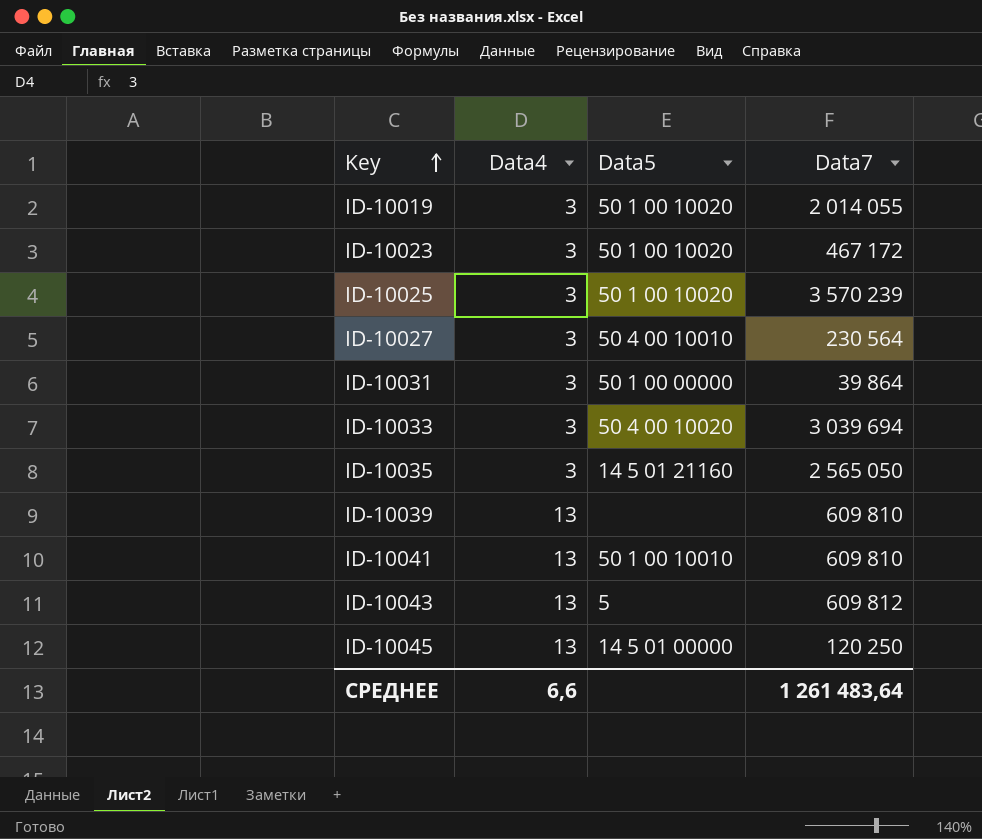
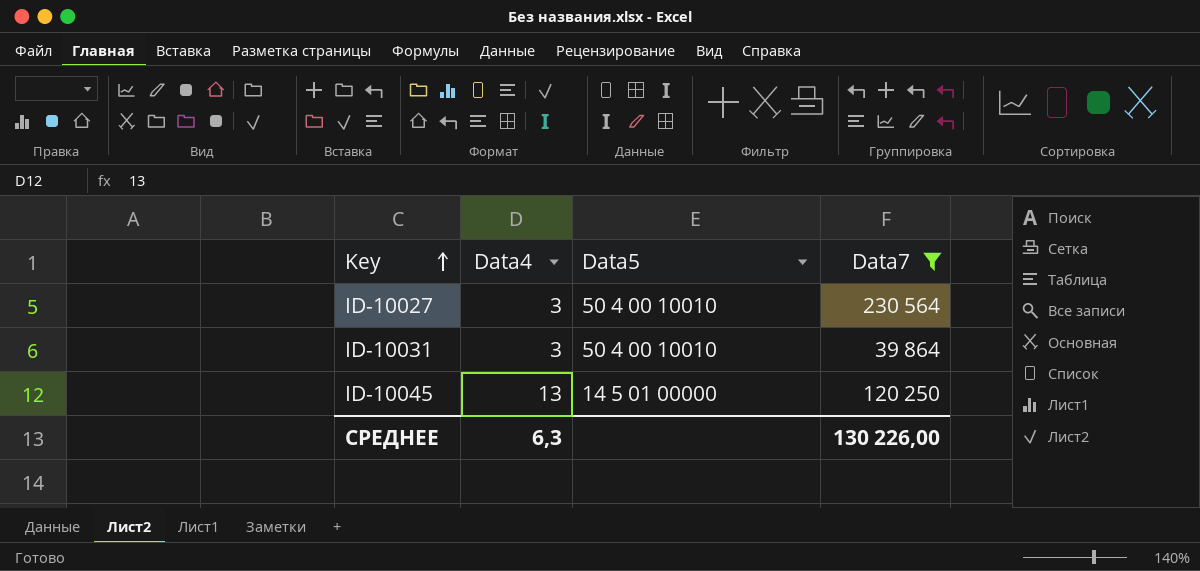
filter: none -> Data7 <= 230 564
ID-10031 | Data5: 50 1 00 00000 -> 50 4 00 10010
СРЕДНЕЕ | Data4: 6,6 -> 6,3
СРЕДНЕЕ | Data7: 1 261 483,64 -> 130 226,00

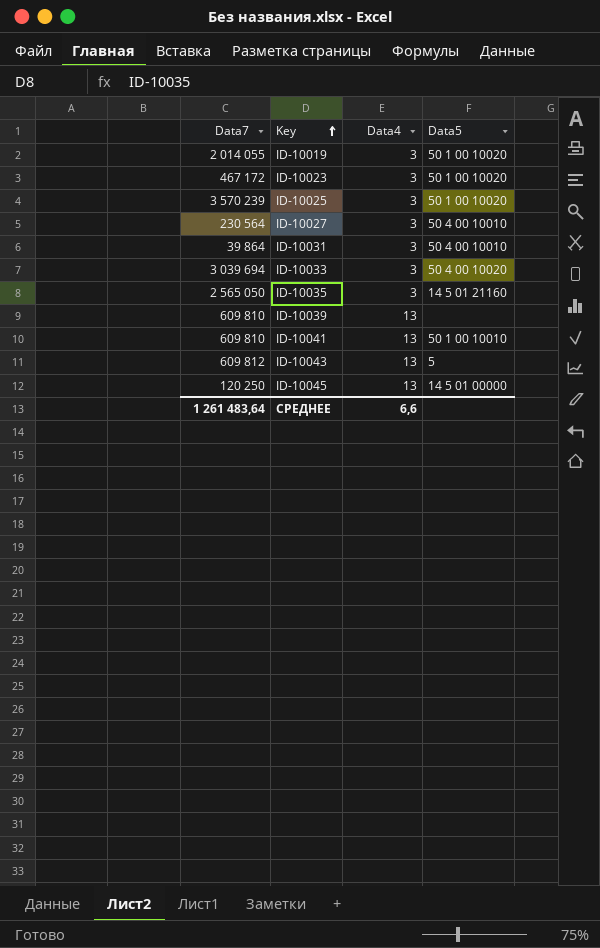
filter: Data7 <= 230 564 -> none
column Data7 | position: 4 -> 1
СРЕДНЕЕ | Data7: 130 226,00 -> 1 261 483,64
СРЕДНЕЕ | Data4: 6,3 -> 6,6

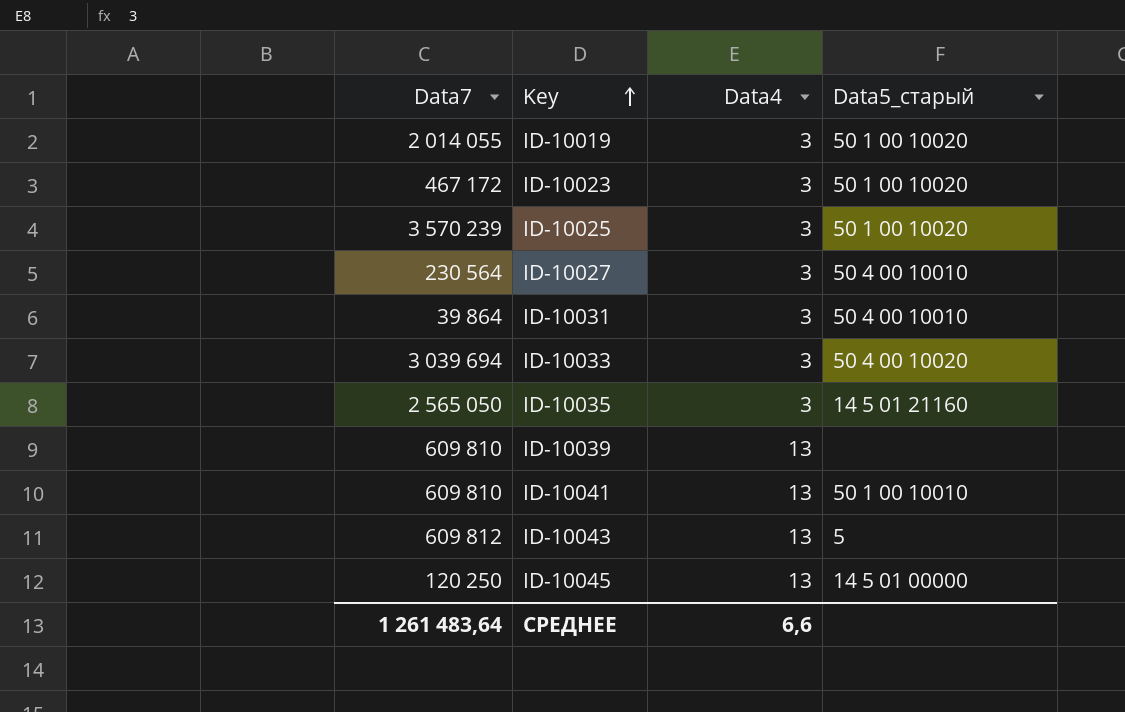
column name: Data5 -> Data5_старый

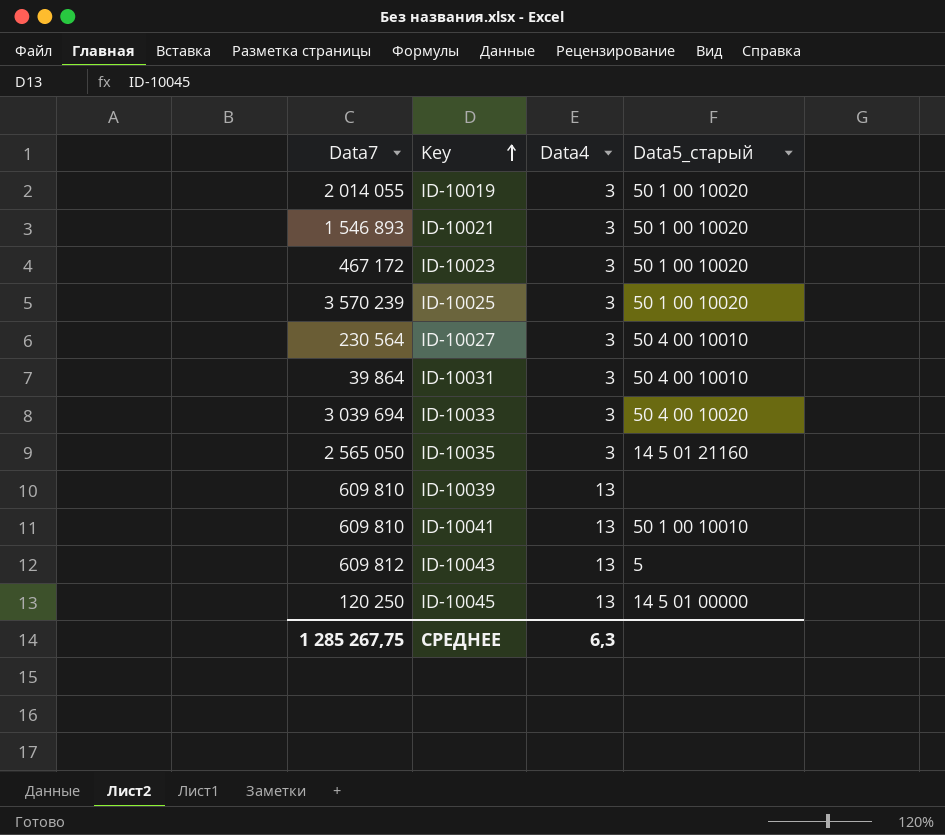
row ID-10021: none -> 1 546 893 | 3 | 50 1 00 10020
СРЕДНЕЕ | Data7: 1 261 483,64 -> 1 285 267,75
СРЕДНЕЕ | Data4: 6,6 -> 6,3

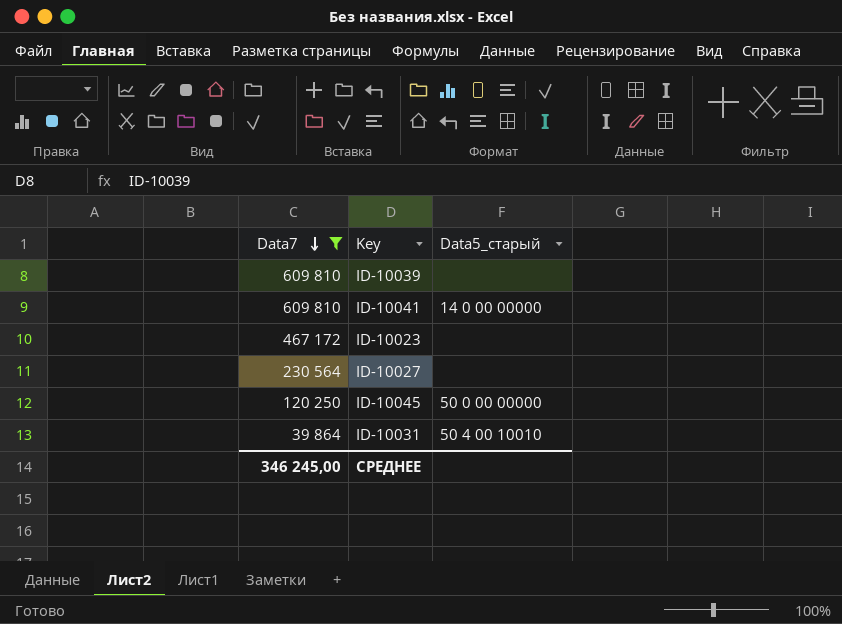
filter: none -> Data7 <= 609 810
row order: Key ascending -> Data7 descending
column Data4 | position: 3 -> none
ID-10041 | Data5_старый: 50 1 00 10010 -> 14 0 00 00000
ID-10023 | Data5_старый: 50 1 00 10020 -> none
ID-10027 | Data5_старый: 50 4 00 10010 -> none
ID-10045 | Data5_старый: 14 5 01 00000 -> 50 0 00 00000
СРЕДНЕЕ | Data7: 1 285 267,75 -> 346 245,00

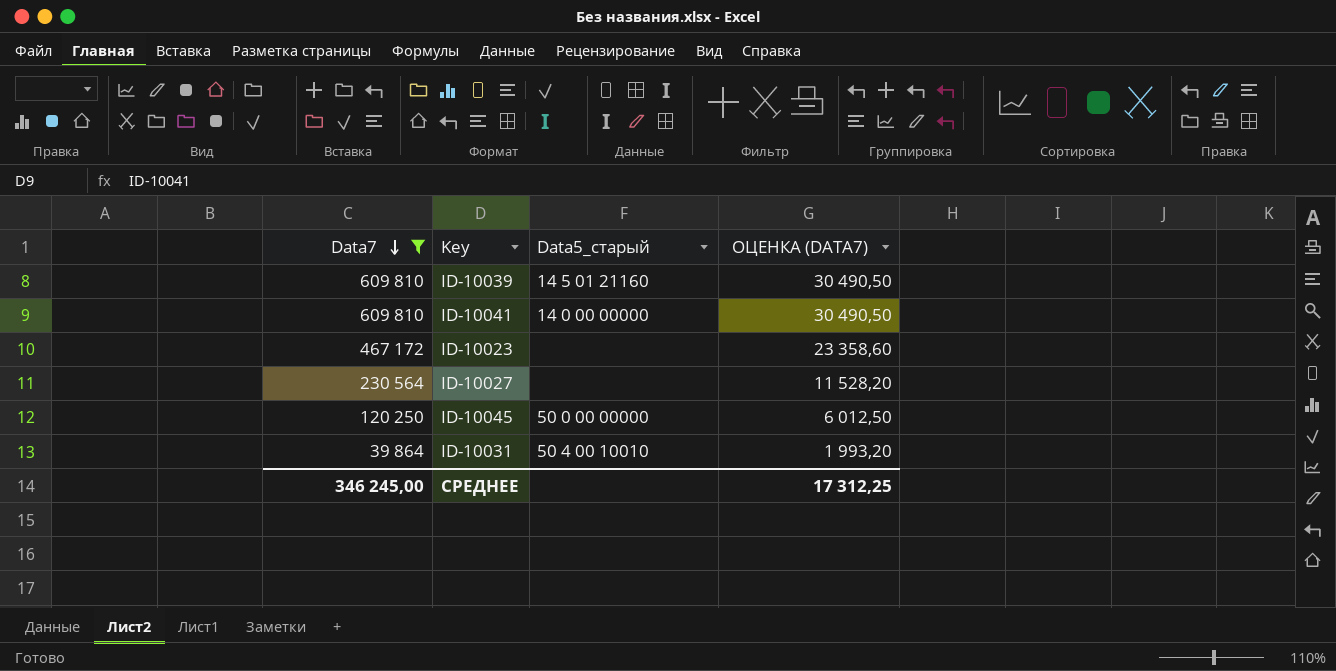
column ОЦЕНКА (DATA7) | formula: none -> [Data7] * 0,05
ID-10039 | Data5_старый: none -> 14 5 01 21160

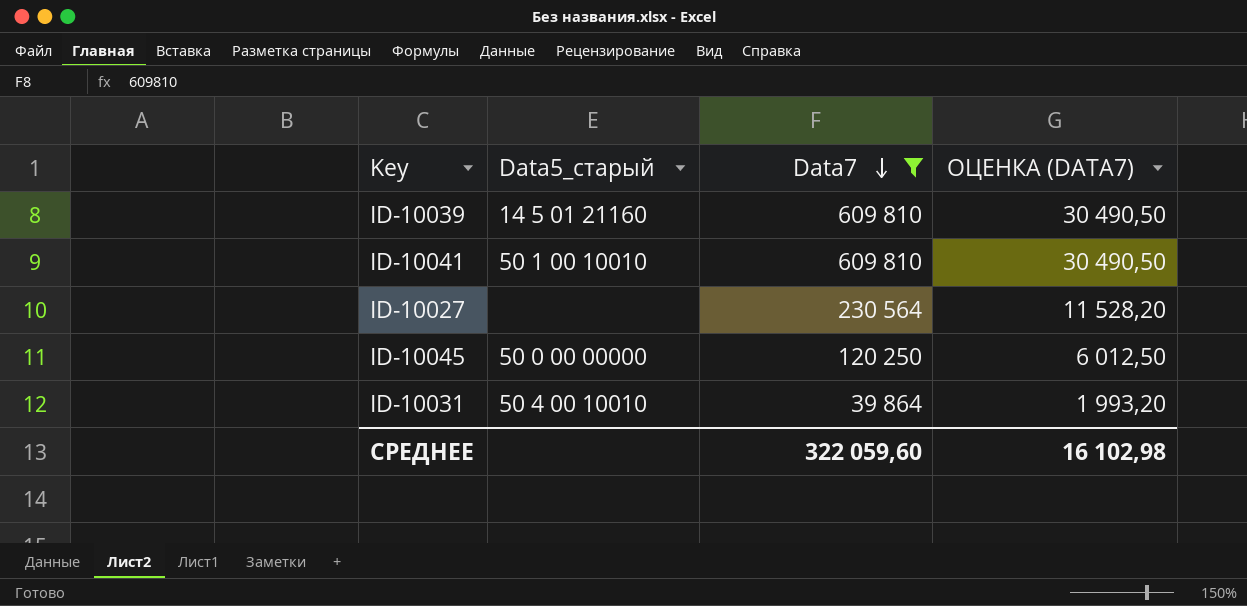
column Data7 | position: 1 -> 3
row ID-10023: 467 172 | none | 23 358,60 -> none
ID-10041 | Data5_старый: 14 0 00 00000 -> 50 1 00 10010
СРЕДНЕЕ | Data7: 346 245,00 -> 322 059,60
СРЕДНЕЕ | ОЦЕНКА (DATA7): 17 312,25 -> 16 102,98

